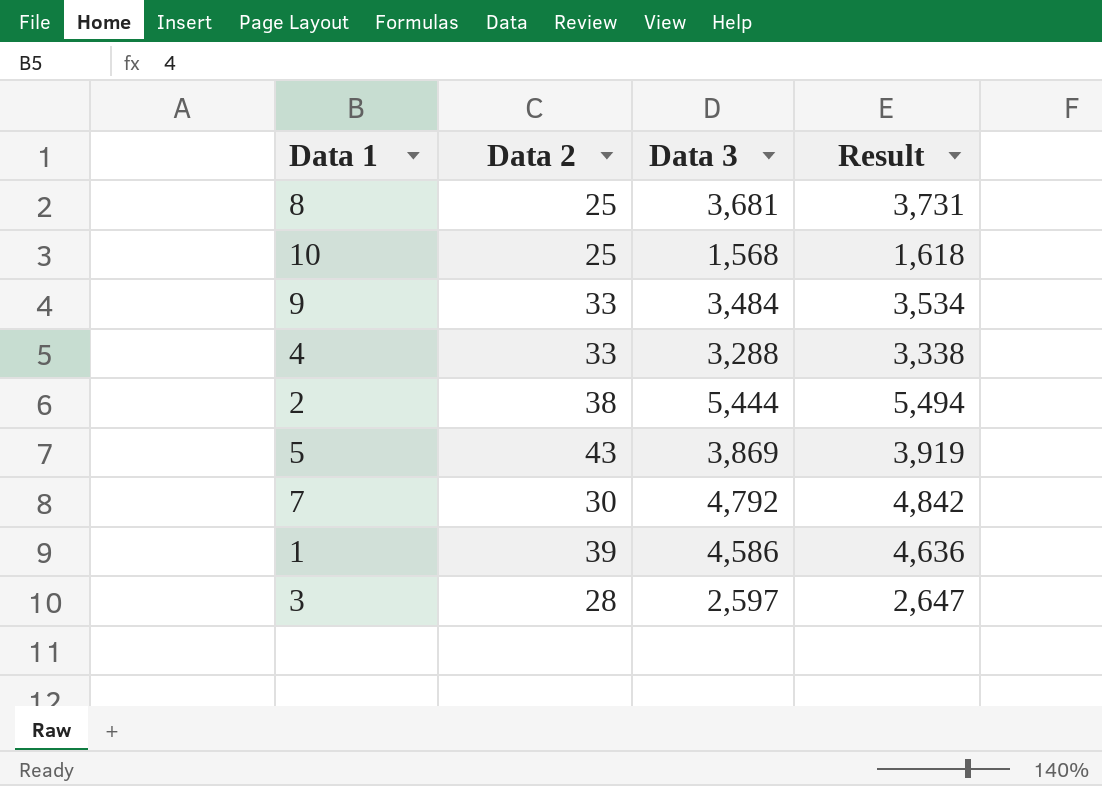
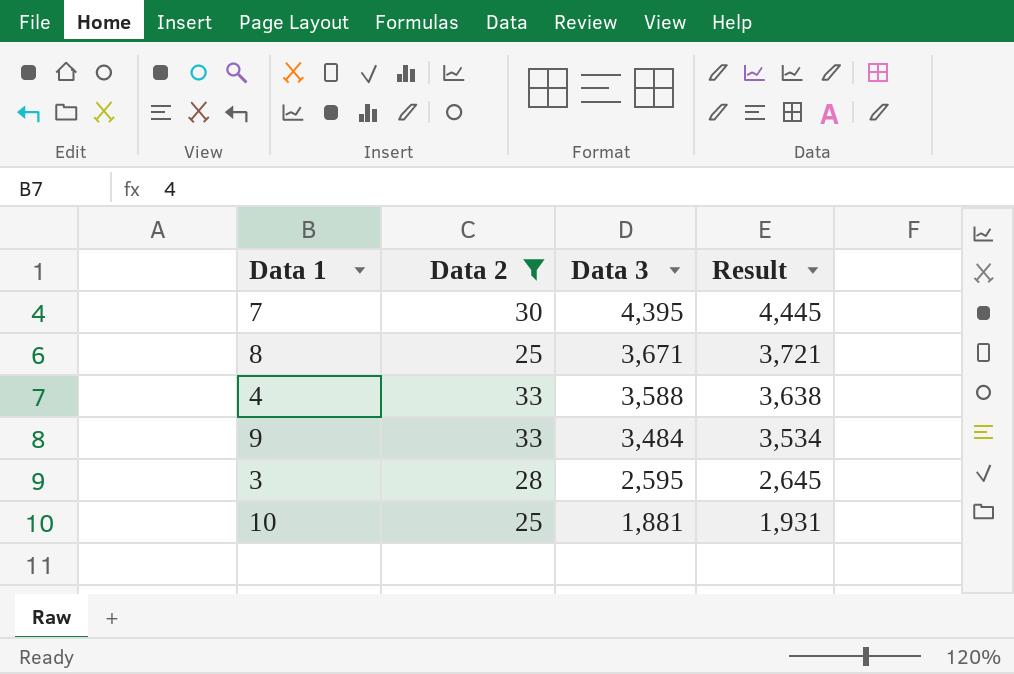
filter: none -> Data 2 <= 33
row order: none -> Data 3 descending
7 | Data 3: 4,792 -> 4,395
7 | Result: 4,842 -> 4,445
8 | Data 3: 3,681 -> 3,671
8 | Result: 3,731 -> 3,721
4 | Data 3: 3,288 -> 3,588
4 | Result: 3,338 -> 3,638
3 | Data 3: 2,597 -> 2,595
3 | Result: 2,647 -> 2,645
10 | Data 3: 1,568 -> 1,881
10 | Result: 1,618 -> 1,931

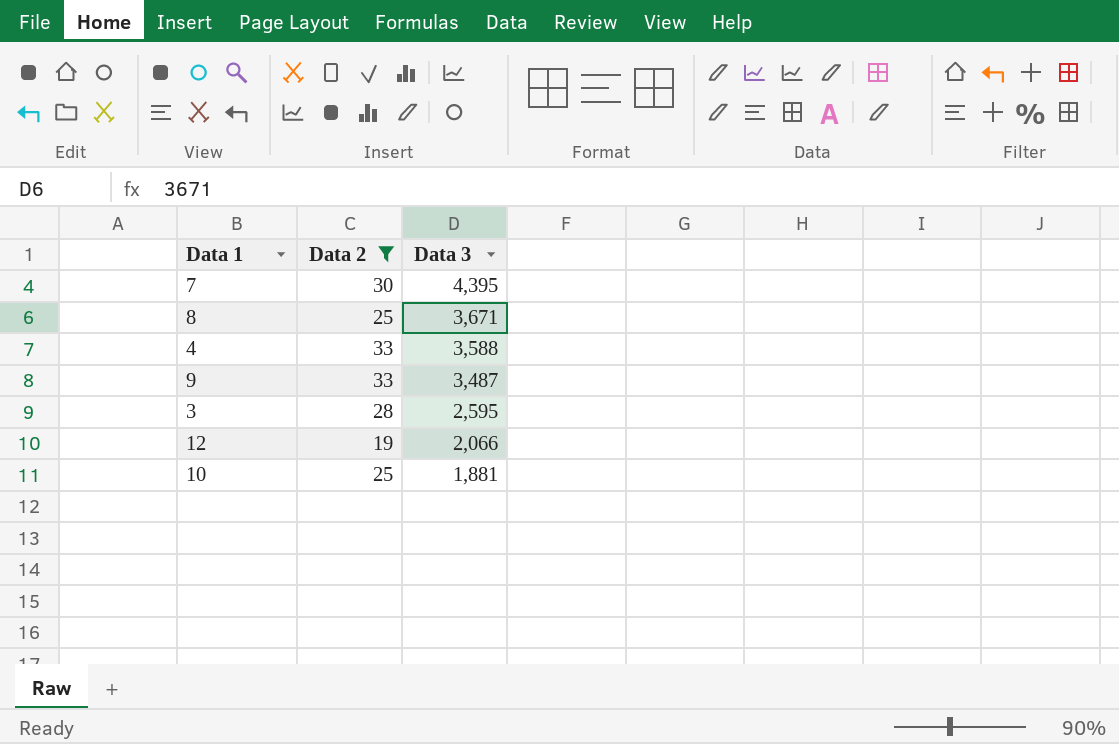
column Result | formula: [Data 3] + 50 -> none
9 | Data 3: 3,484 -> 3,487
row 12: none -> 19 | 2,066

